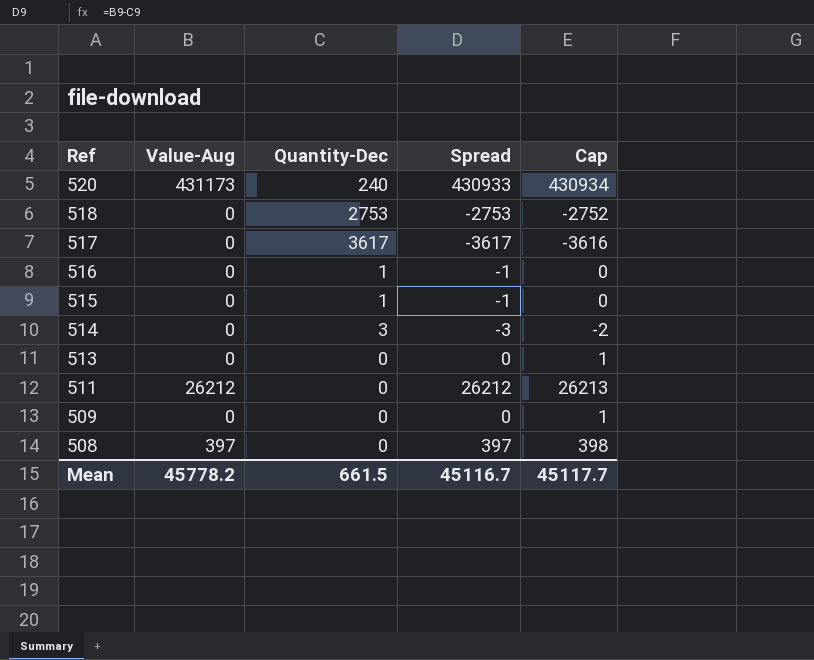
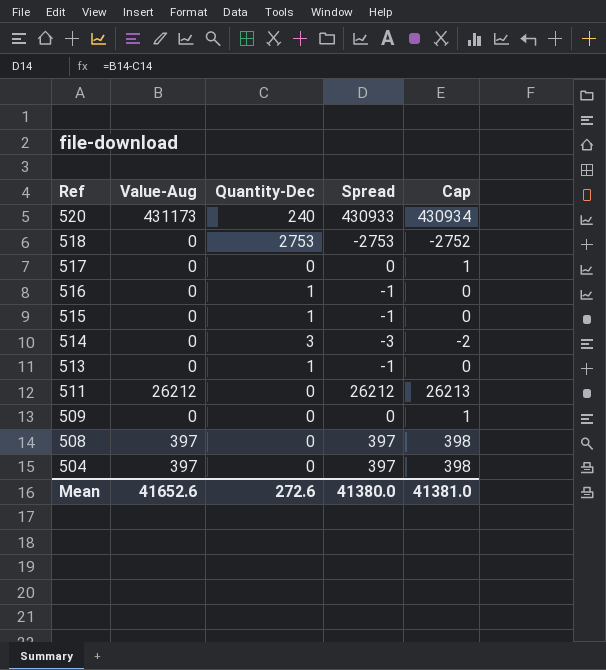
517 | Quantity-Dec: 3617 -> 0
517 | Spread: -3617 -> 0
517 | Cap: -3616 -> 1
513 | Quantity-Dec: 0 -> 1
513 | Spread: 0 -> -1
513 | Cap: 1 -> 0
row 504: none -> 397 | 0 | 397 | 398
Mean | Value-Aug: 45778.2 -> 41652.6
Mean | Quantity-Dec: 661.5 -> 272.6
Mean | Spread: 45116.7 -> 41380.0
Mean | Cap: 45117.7 -> 41381.0

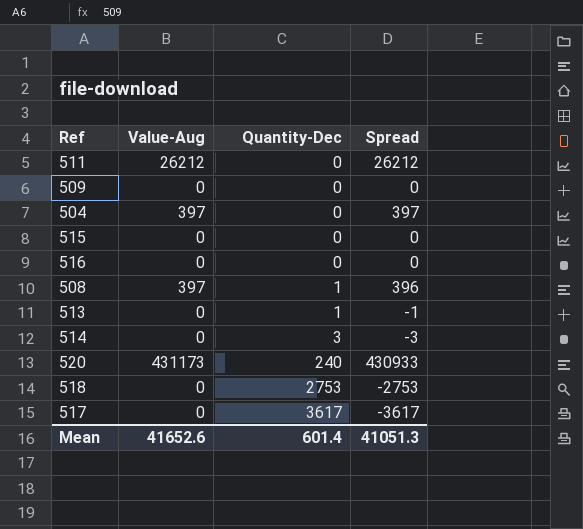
row order: Ref descending -> Quantity-Dec ascending
column Cap | formula: [Spread] + 1 -> none
515 | Quantity-Dec: 1 -> 0
515 | Spread: -1 -> 0
516 | Quantity-Dec: 1 -> 0
516 | Spread: -1 -> 0
508 | Quantity-Dec: 0 -> 1
508 | Spread: 397 -> 396
517 | Quantity-Dec: 0 -> 3617
517 | Spread: 0 -> -3617
Mean | Quantity-Dec: 272.6 -> 601.4
Mean | Spread: 41380.0 -> 41051.3

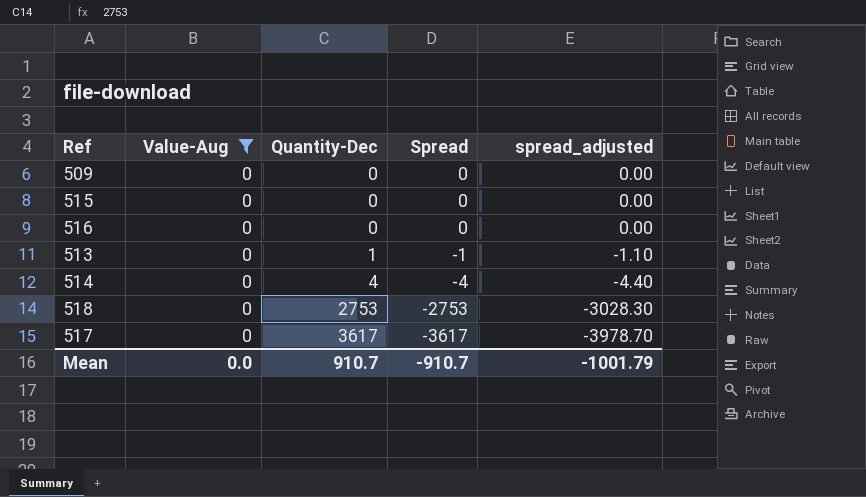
filter: none -> Value-Aug = 0
column spread_adjusted | formula: none -> [Spread] * 1.1
514 | Quantity-Dec: 3 -> 4
514 | Spread: -3 -> -4
Mean | Value-Aug: 41652.6 -> 0.0
Mean | Quantity-Dec: 601.4 -> 910.7
Mean | Spread: 41051.3 -> -910.7

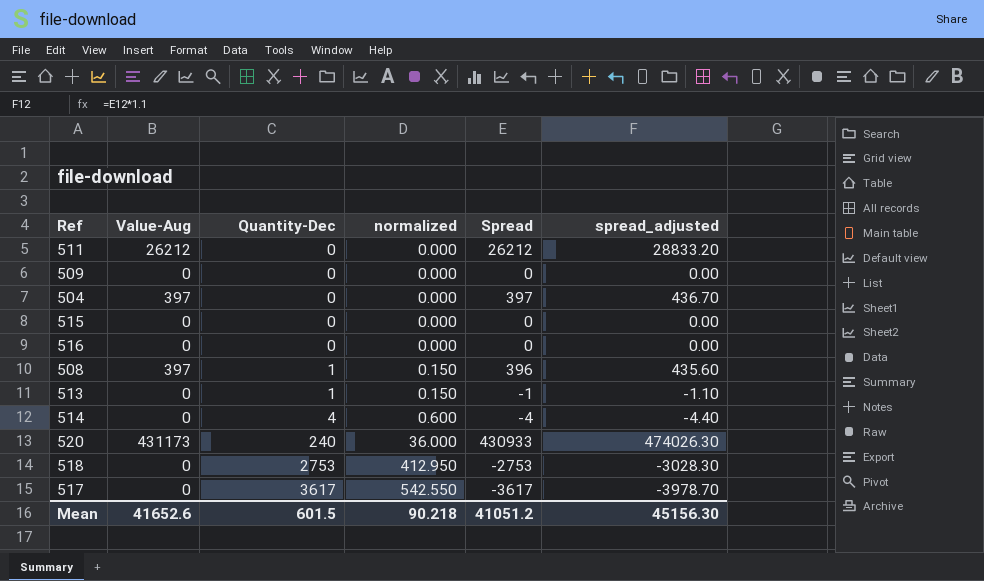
filter: Value-Aug = 0 -> none
column normalized | formula: none -> [Quantity-Dec] * 0.15
Mean | Value-Aug: 0.0 -> 41652.6
Mean | Quantity-Dec: 910.7 -> 601.5
Mean | Spread: -910.7 -> 41051.2
Mean | spread_adjusted: -1001.79 -> 45156.30

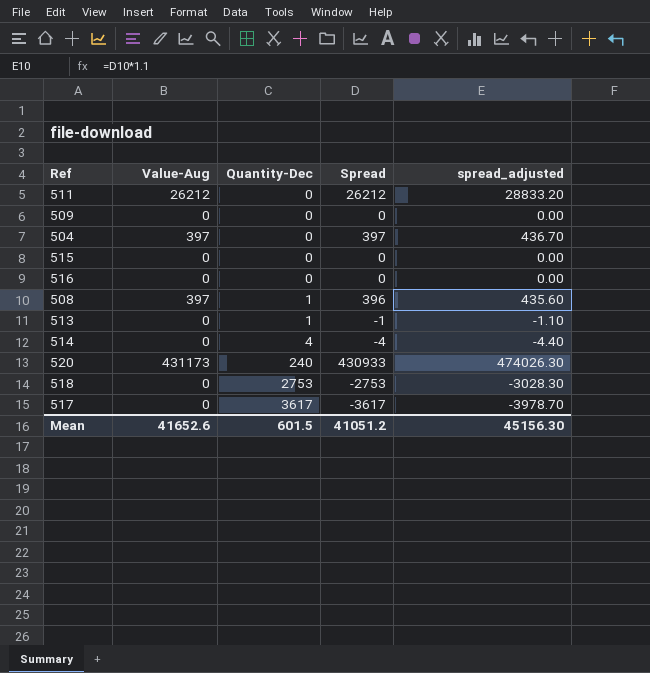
column normalized | formula: [Quantity-Dec] * 0.15 -> none

